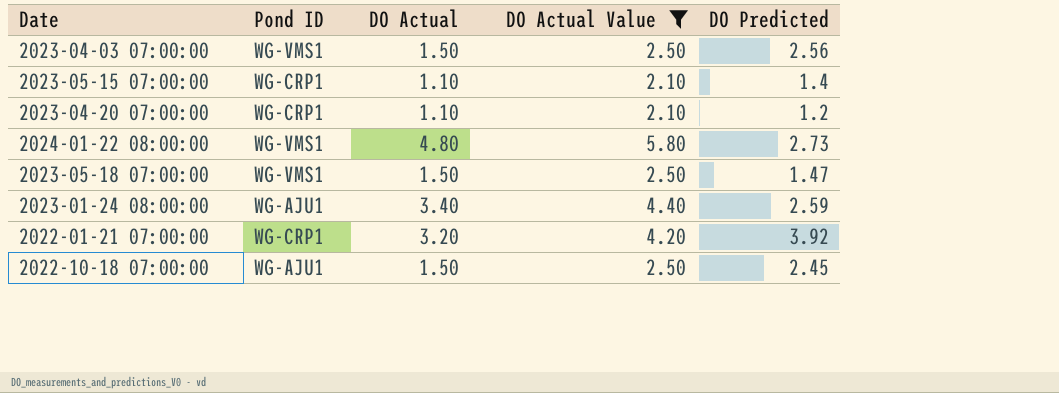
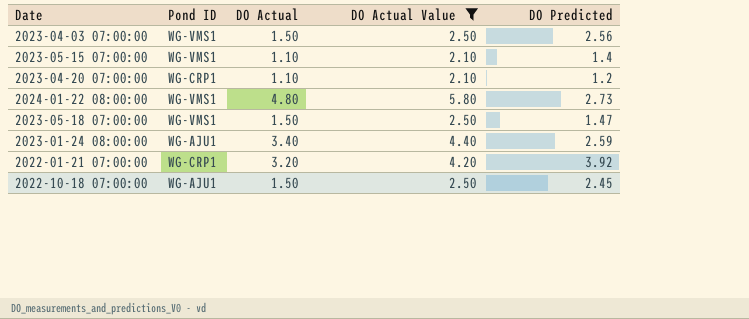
2023-05-15 07:00:00 | Pond ID: WG-CRP1 -> WG-VMS1

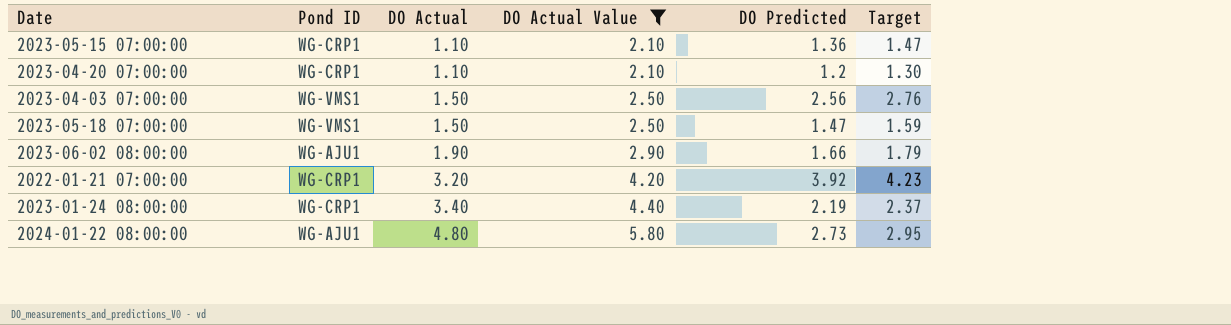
row order: none -> DO Actual ascending
column Target | formula: none -> [DO Predicted] * 1.08
row 2022-10-18 07:00:00: WG-AJU1 | 1.50 | 2.50 | 2.45 -> none
2023-05-15 07:00:00 | Pond ID: WG-VMS1 -> WG-CRP1
2023-05-15 07:00:00 | DO Predicted: 1.4 -> 1.36
row 2023-06-02 08:00:00: none -> WG-AJU1 | 1.90 | 2.90 | 1.66 | 1.79
2023-01-24 08:00:00 | Pond ID: WG-AJU1 -> WG-CRP1
2023-01-24 08:00:00 | DO Predicted: 2.59 -> 2.19
2024-01-22 08:00:00 | Pond ID: WG-VMS1 -> WG-AJU1

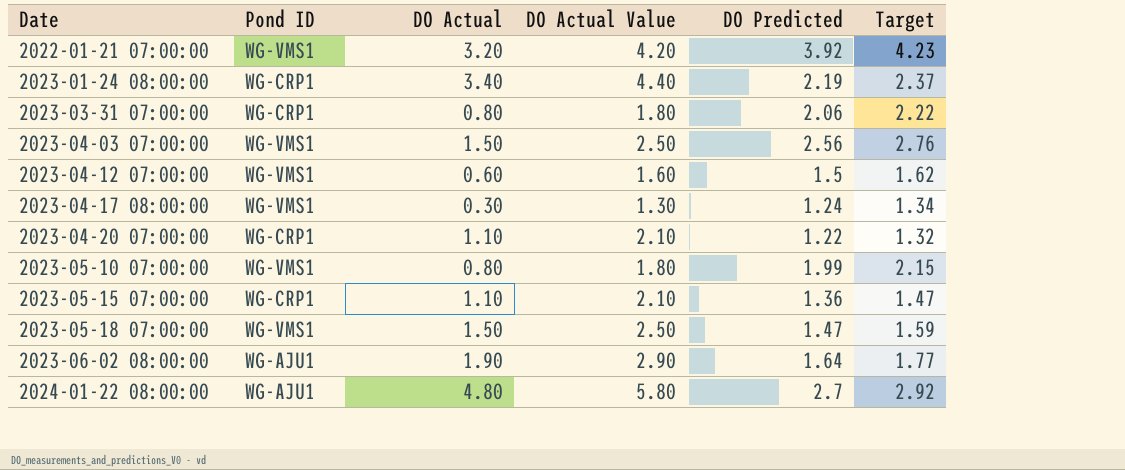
filter: DO Actual Value >= 2.10 -> none
row order: DO Actual ascending -> Date ascending
2022-01-21 07:00:00 | Pond ID: WG-CRP1 -> WG-VMS1
2023-04-20 07:00:00 | DO Predicted: 1.2 -> 1.22
2023-04-20 07:00:00 | Target: 1.30 -> 1.32
2023-06-02 08:00:00 | DO Predicted: 1.66 -> 1.64
2023-06-02 08:00:00 | Target: 1.79 -> 1.77
2024-01-22 08:00:00 | DO Predicted: 2.73 -> 2.7
2024-01-22 08:00:00 | Target: 2.95 -> 2.92

